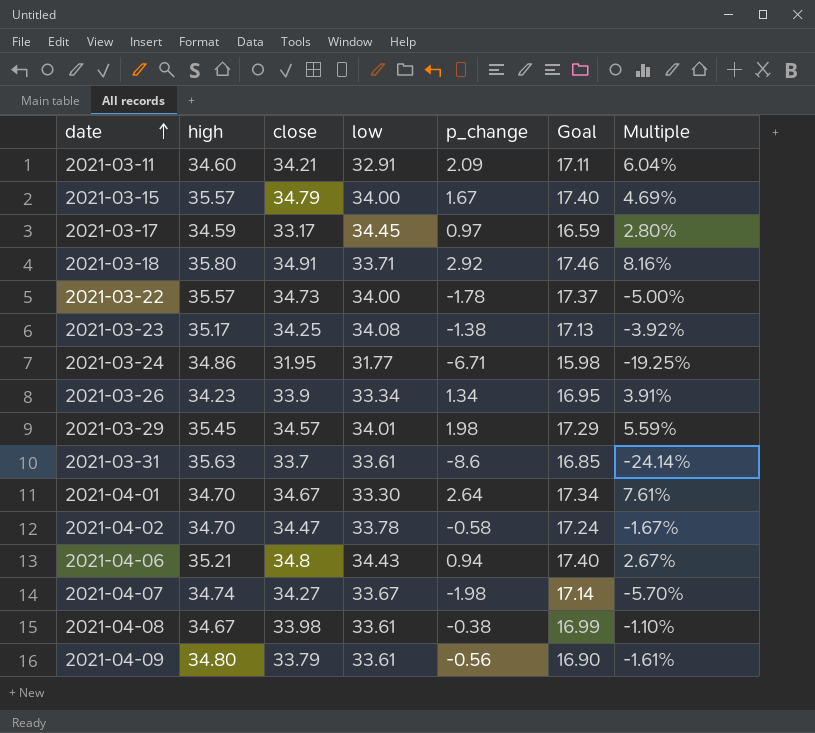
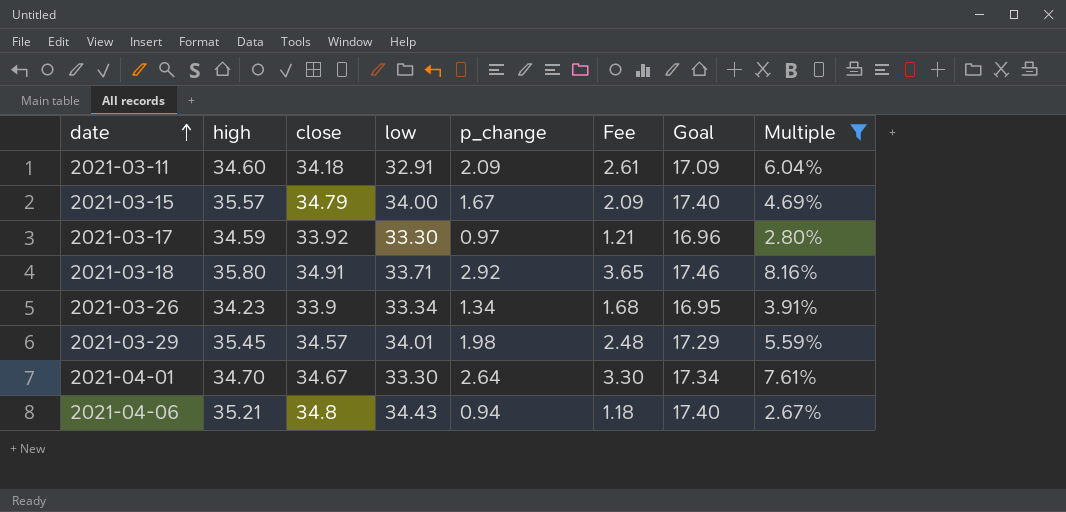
filter: none -> Multiple >= 2.67%
column Fee | formula: none -> [p_change] * 1.25
2021-03-11 | close: 34.21 -> 34.18
2021-03-11 | Goal: 17.11 -> 17.09
2021-03-17 | close: 33.17 -> 33.92
2021-03-17 | low: 34.45 -> 33.30
2021-03-17 | Goal: 16.59 -> 16.96

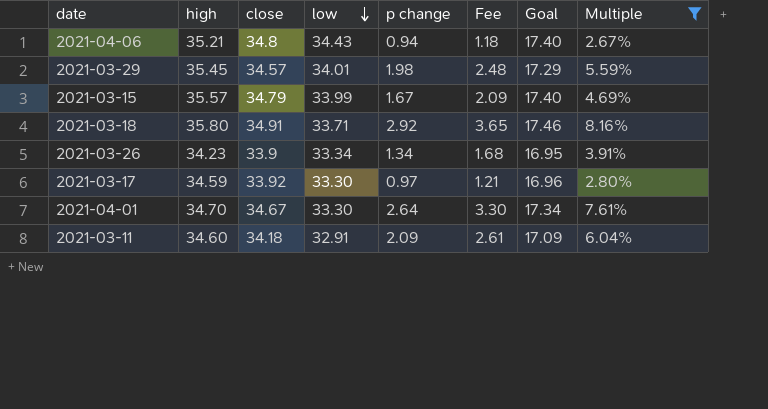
row order: date ascending -> low descending
column name: p_change -> p change
2021-03-15 | low: 34.00 -> 33.99

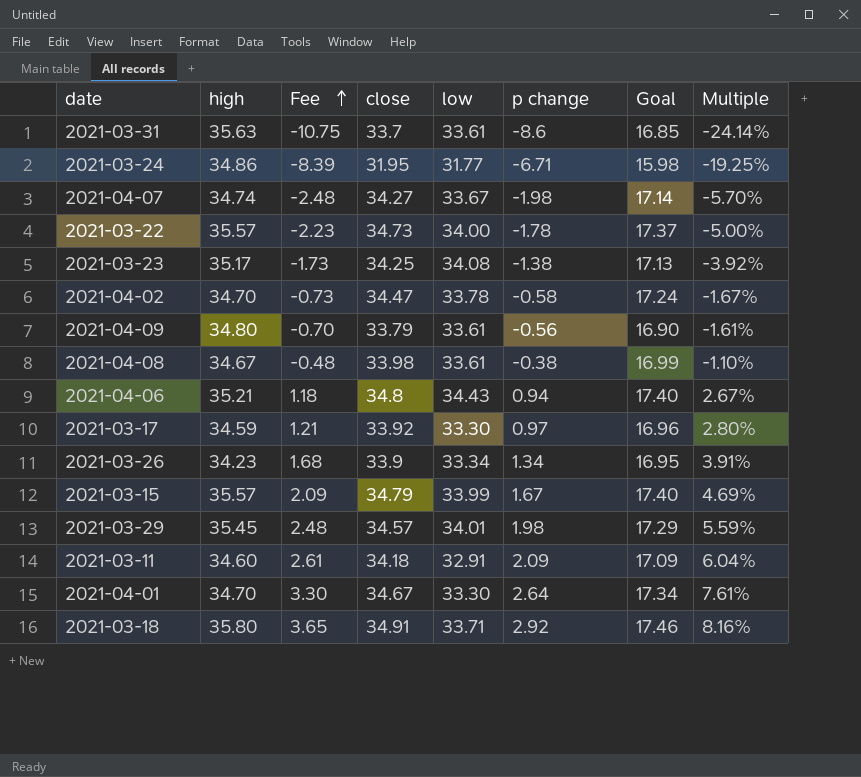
filter: Multiple >= 2.67% -> none
row order: low descending -> Fee ascending
column Fee | position: 6 -> 3

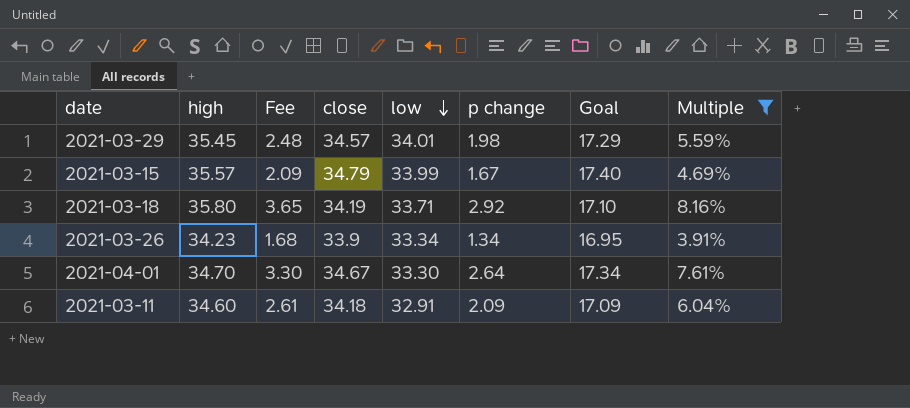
filter: none -> Multiple >= 3.91%
row order: Fee ascending -> low descending
2021-03-18 | close: 34.91 -> 34.19
2021-03-18 | Goal: 17.46 -> 17.10

